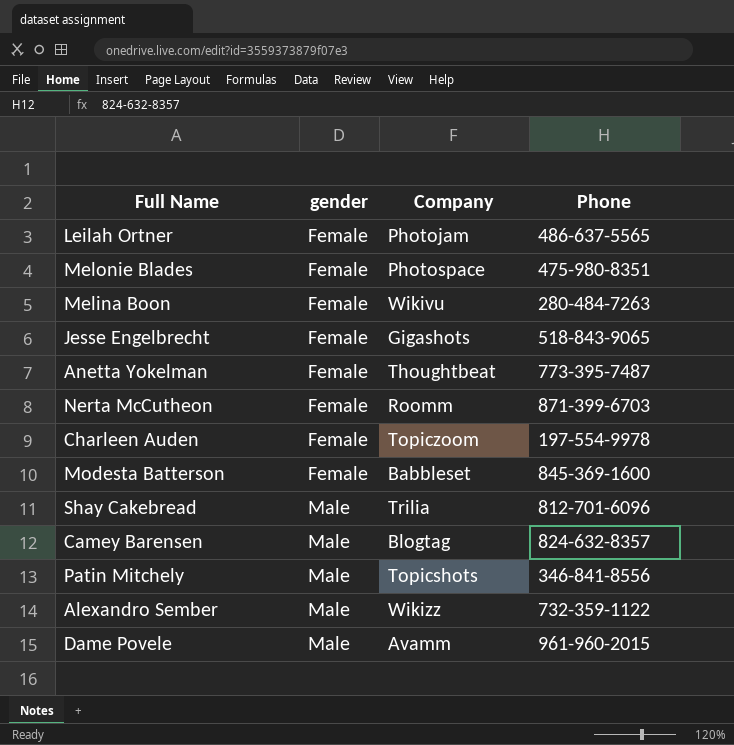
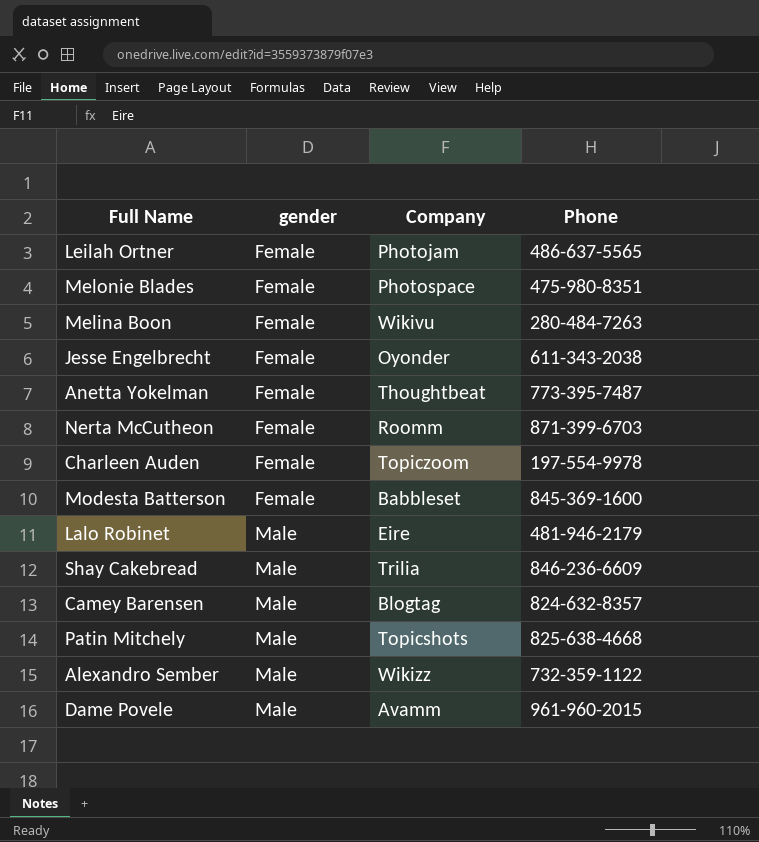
Jesse Engelbrecht | Company: Gigashots -> Oyonder
Jesse Engelbrecht | Phone: 518-843-9065 -> 611-343-2038
row Lalo Robinet: none -> Male | Eire | 481-946-2179
Shay Cakebread | Phone: 812-701-6096 -> 846-236-6609
Patin Mitchely | Phone: 346-841-8556 -> 825-638-4668

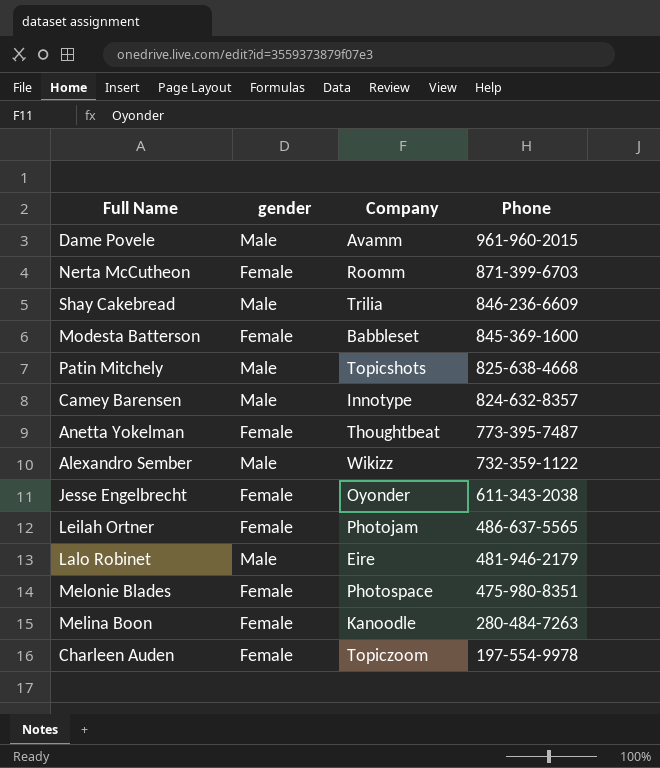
row order: gender ascending -> Phone descending
Camey Barensen | Company: Blogtag -> Innotype
Melina Boon | Company: Wikivu -> Kanoodle

